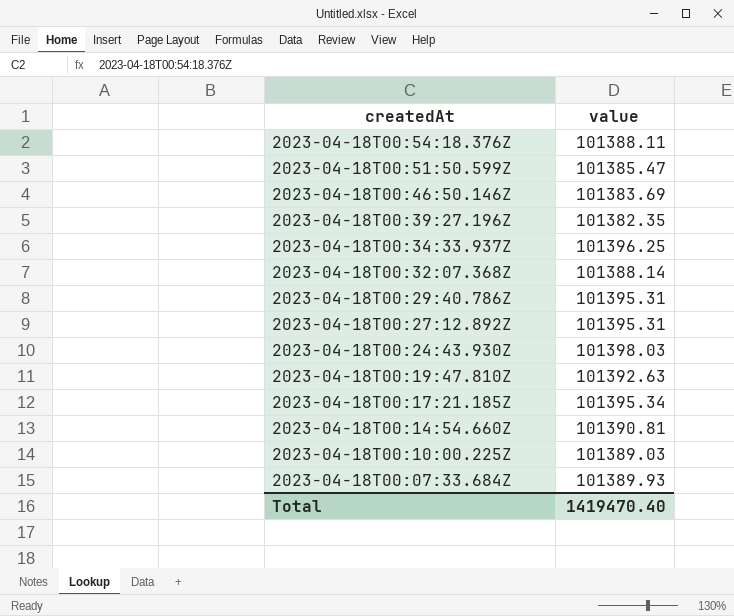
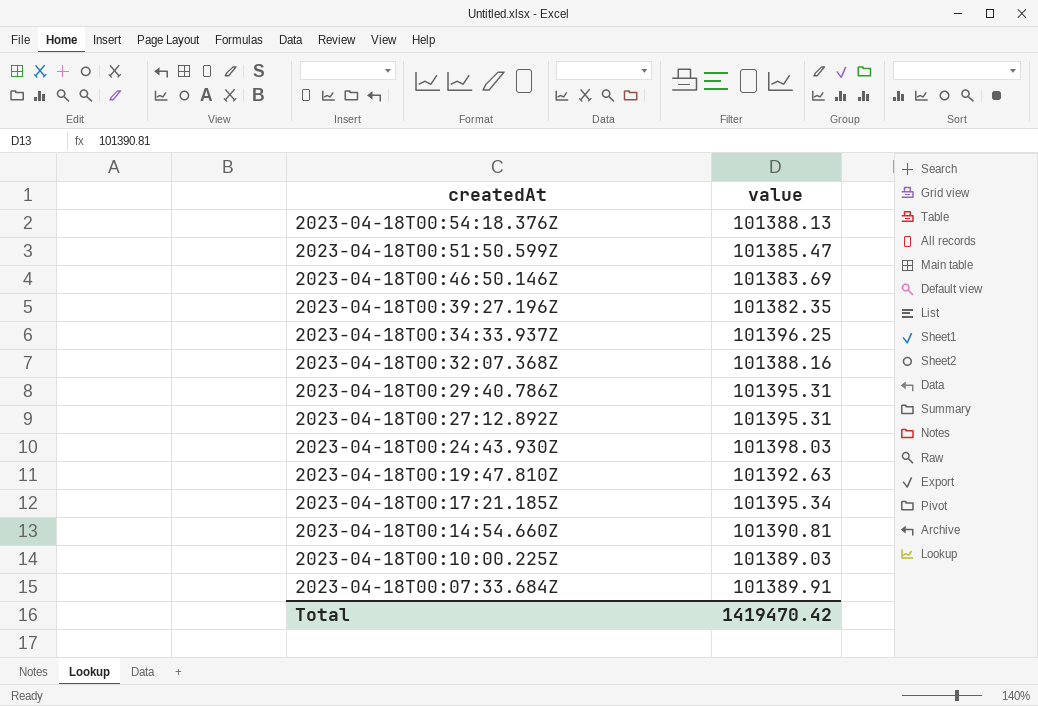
2023-04-18T00:54:18.376Z | value: 101388.11 -> 101388.13
2023-04-18T00:32:07.368Z | value: 101388.14 -> 101388.16
2023-04-18T00:07:33.684Z | value: 101389.93 -> 101389.91
Total | value: 1419470.40 -> 1419470.42

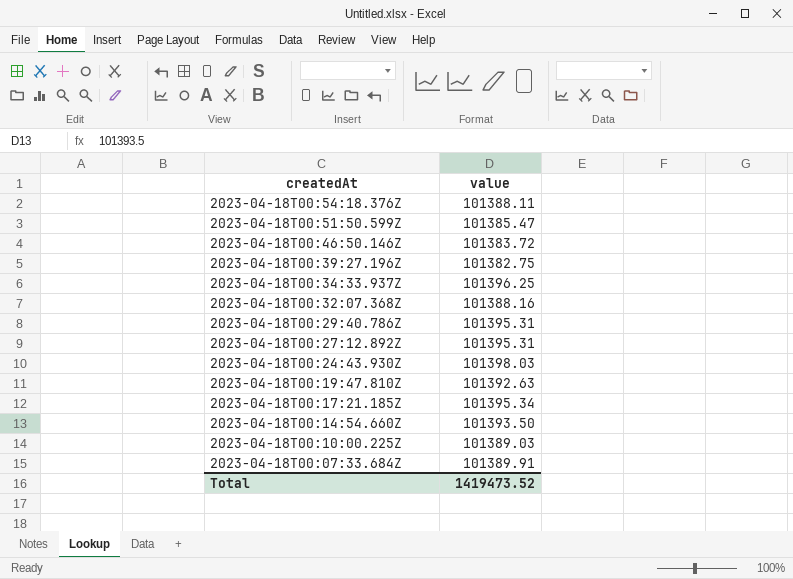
2023-04-18T00:54:18.376Z | value: 101388.13 -> 101388.11
2023-04-18T00:46:50.146Z | value: 101383.69 -> 101383.72
2023-04-18T00:39:27.196Z | value: 101382.35 -> 101382.75
2023-04-18T00:14:54.660Z | value: 101390.81 -> 101393.50
Total | value: 1419470.42 -> 1419473.52

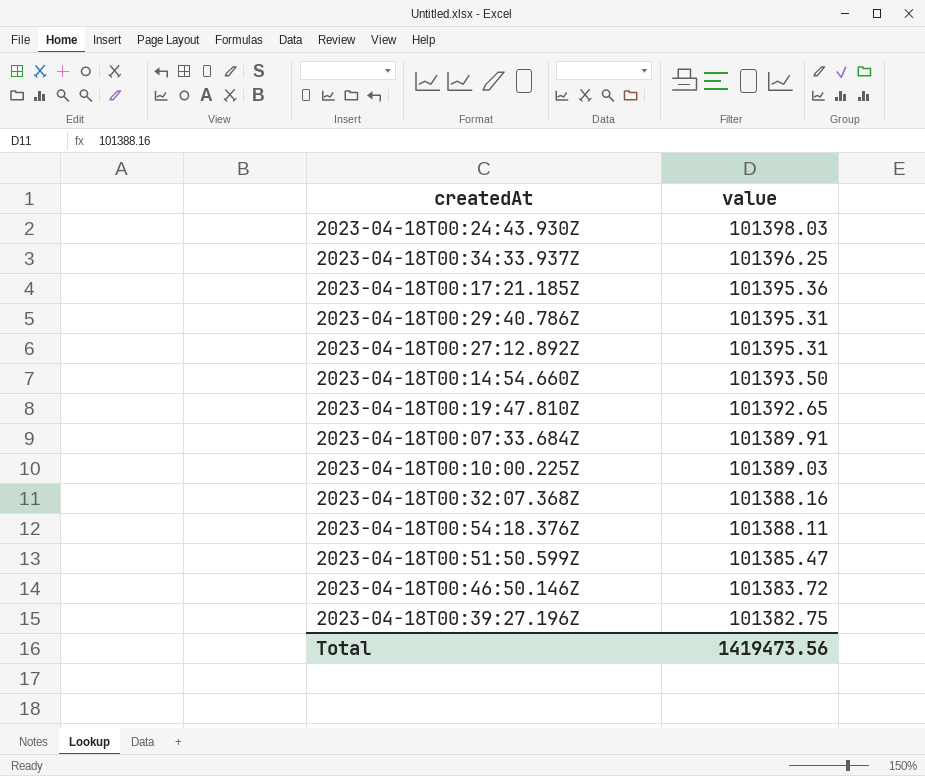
row order: createdAt descending -> value descending
2023-04-18T00:17:21.185Z | value: 101395.34 -> 101395.36
2023-04-18T00:19:47.810Z | value: 101392.63 -> 101392.65
Total | value: 1419473.52 -> 1419473.56

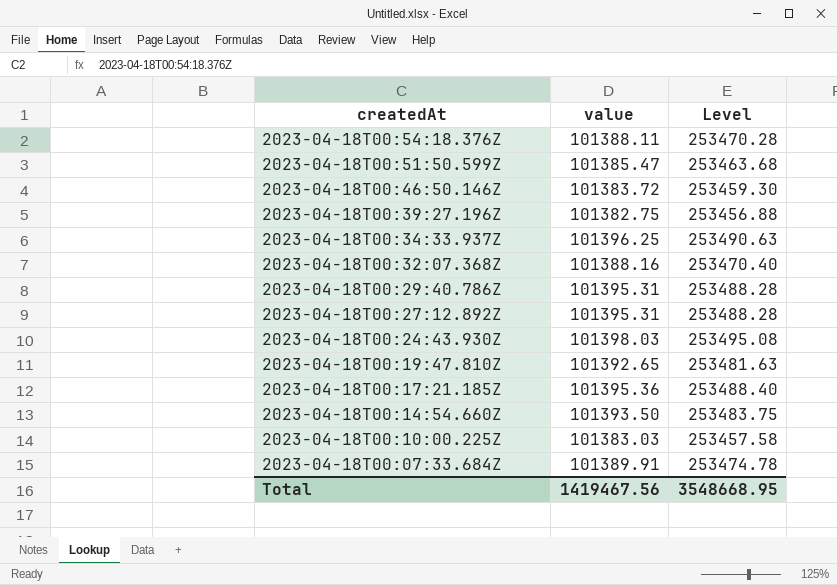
row order: value descending -> createdAt descending
column Level | formula: none -> [value] * 2.5
2023-04-18T00:10:00.225Z | value: 101389.03 -> 101383.03
Total | value: 1419473.56 -> 1419467.56

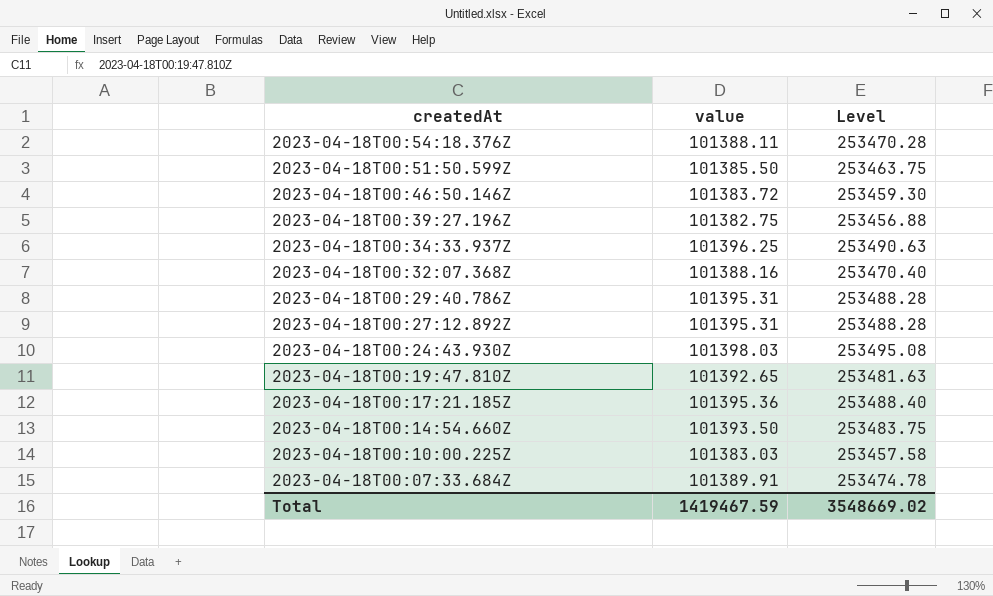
2023-04-18T00:51:50.599Z | value: 101385.47 -> 101385.50
2023-04-18T00:51:50.599Z | Level: 253463.68 -> 253463.75
Total | value: 1419467.56 -> 1419467.59
Total | Level: 3548668.95 -> 3548669.02

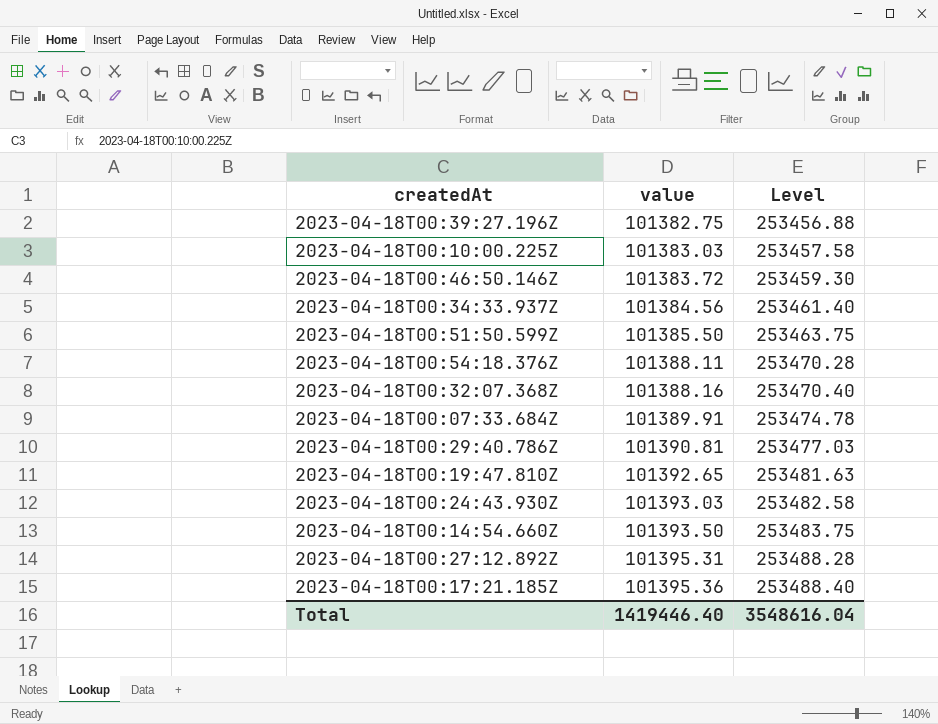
row order: createdAt descending -> value ascending
2023-04-18T00:34:33.937Z | value: 101396.25 -> 101384.56
2023-04-18T00:34:33.937Z | Level: 253490.63 -> 253461.40
2023-04-18T00:29:40.786Z | value: 101395.31 -> 101390.81
2023-04-18T00:29:40.786Z | Level: 253488.28 -> 253477.03
2023-04-18T00:24:43.930Z | value: 101398.03 -> 101393.03
2023-04-18T00:24:43.930Z | Level: 253495.08 -> 253482.58
Total | value: 1419467.59 -> 1419446.40
Total | Level: 3548669.02 -> 3548616.04

